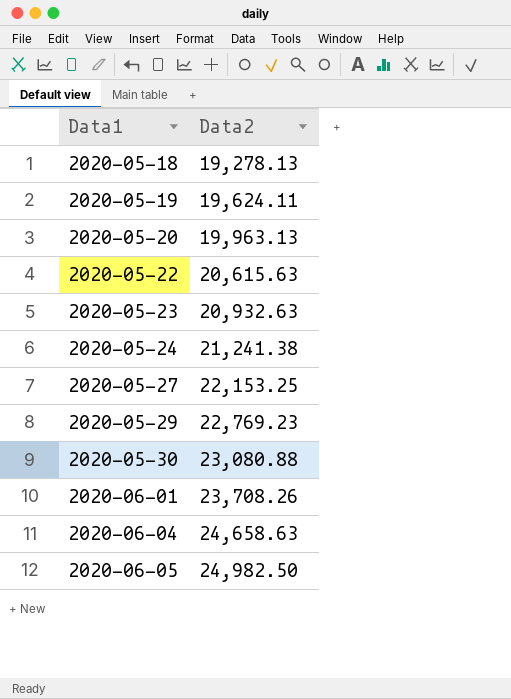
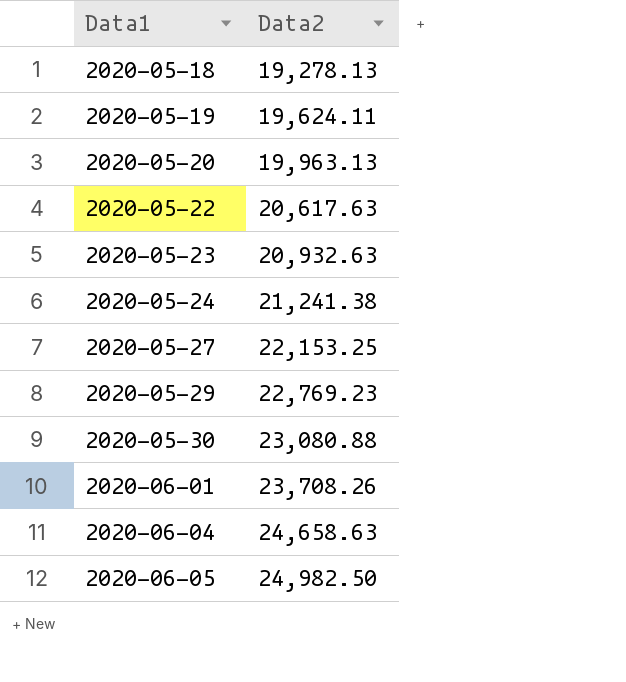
2020-05-22 | Data2: 20,615.63 -> 20,617.63

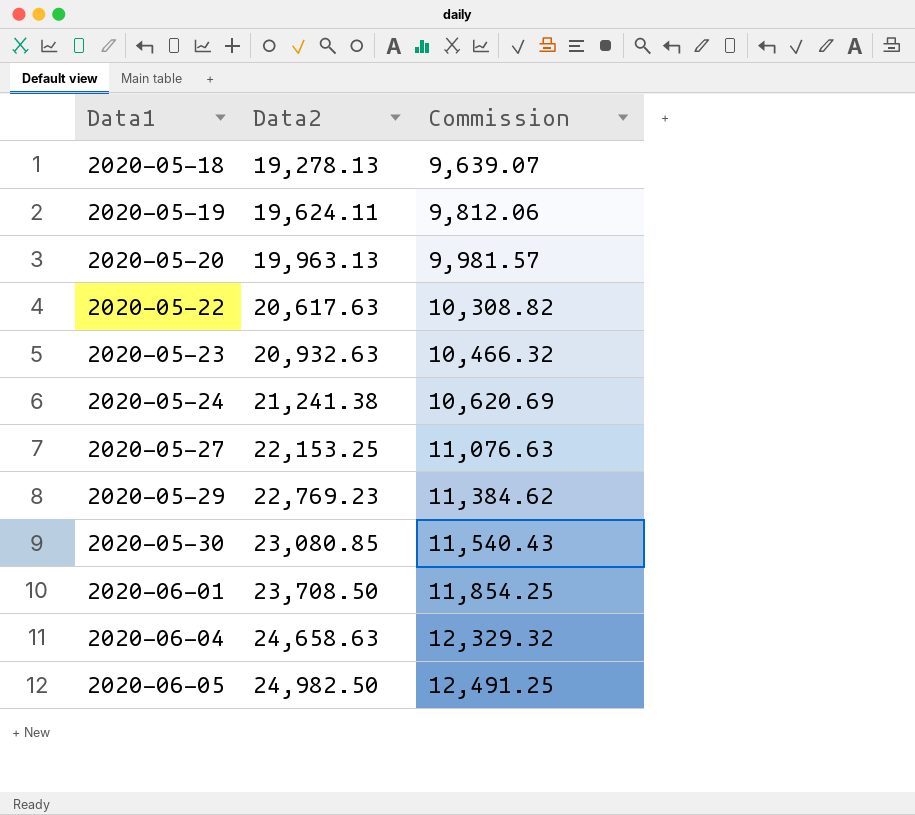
column Commission | formula: none -> [Data2] * 0.5
2020-05-30 | Data2: 23,080.88 -> 23,080.85
2020-06-01 | Data2: 23,708.26 -> 23,708.50

